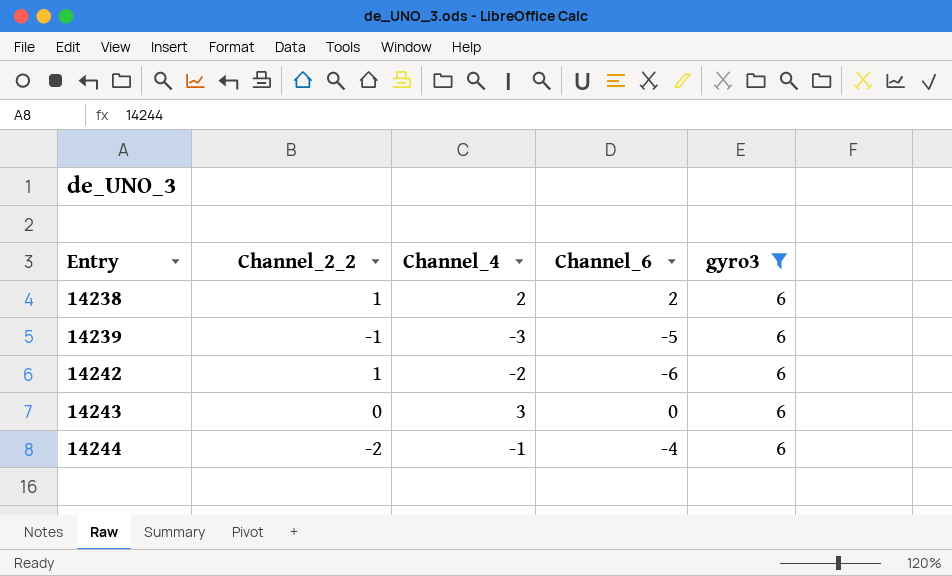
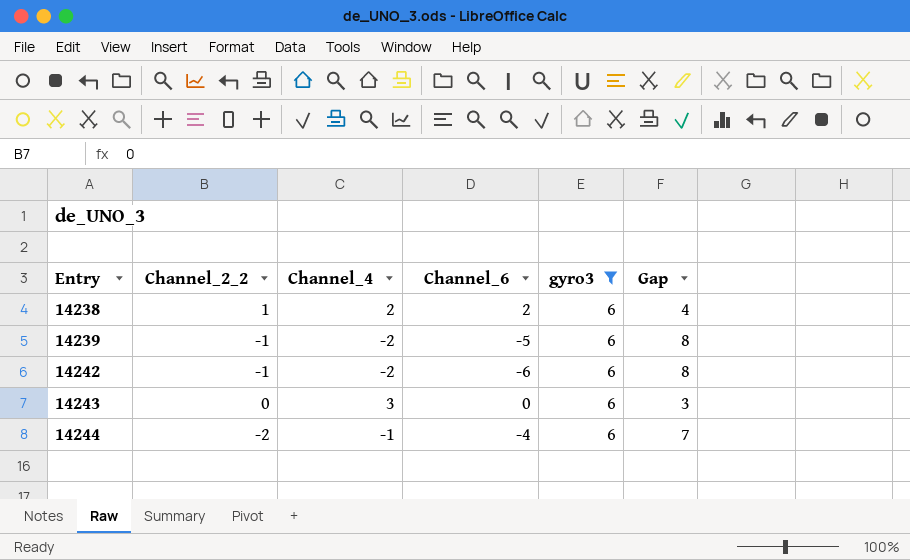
column Gap | formula: none -> [gyro3] - [Channel_4]
14239 | Channel_4: -3 -> -2
14242 | Channel_2_2: 1 -> -1

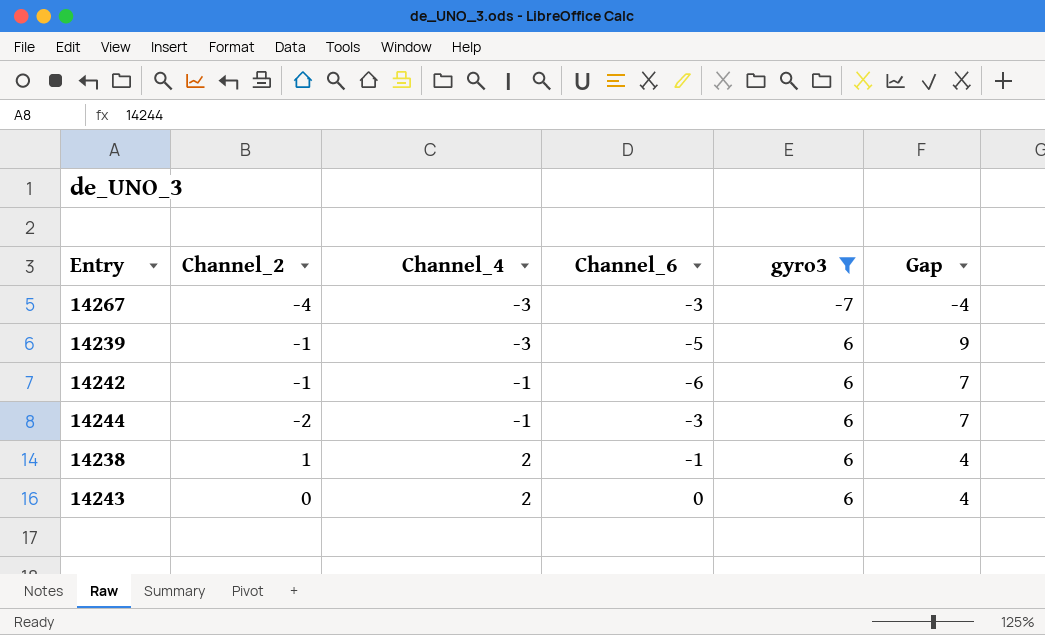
row order: Entry ascending -> Channel_4 ascending
column name: Channel_2_2 -> Channel_2
row 14267: none -> -4 | -3 | -3 | -7 | -4
14239 | Channel_4: -2 -> -3
14239 | Gap: 8 -> 9
14242 | Channel_4: -2 -> -1
14242 | Gap: 8 -> 7
14244 | Channel_6: -4 -> -3
14238 | Channel_6: 2 -> -1
14243 | Channel_4: 3 -> 2
14243 | Gap: 3 -> 4

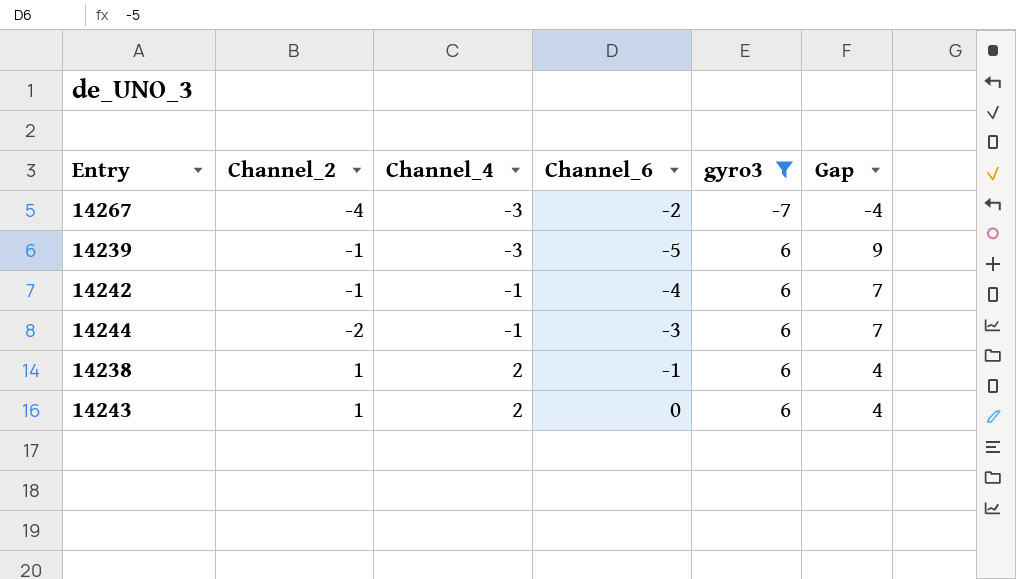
14267 | Channel_6: -3 -> -2
14242 | Channel_6: -6 -> -4
14243 | Channel_2: 0 -> 1

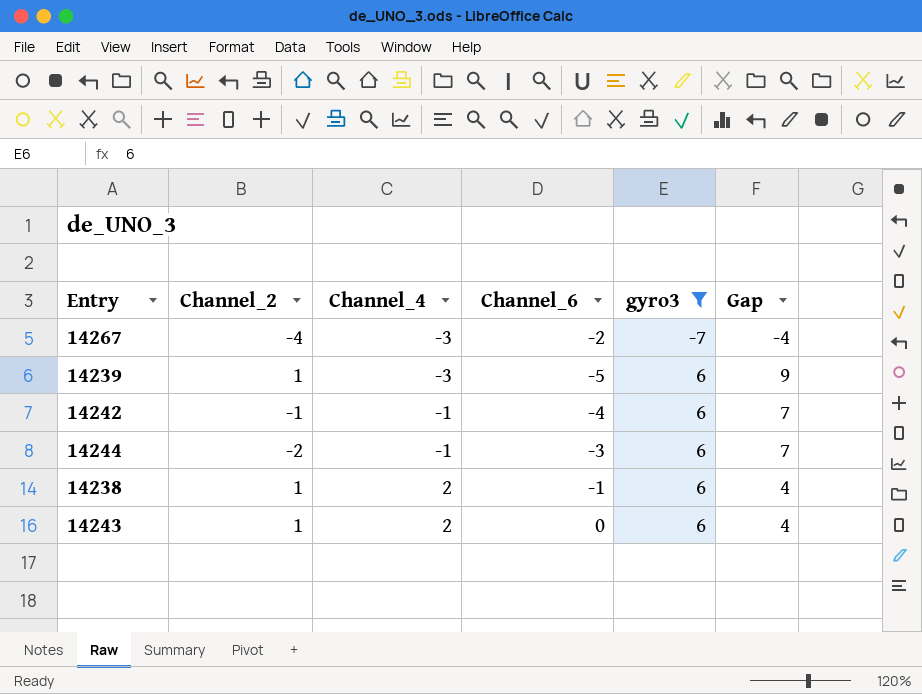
14239 | Channel_2: -1 -> 1

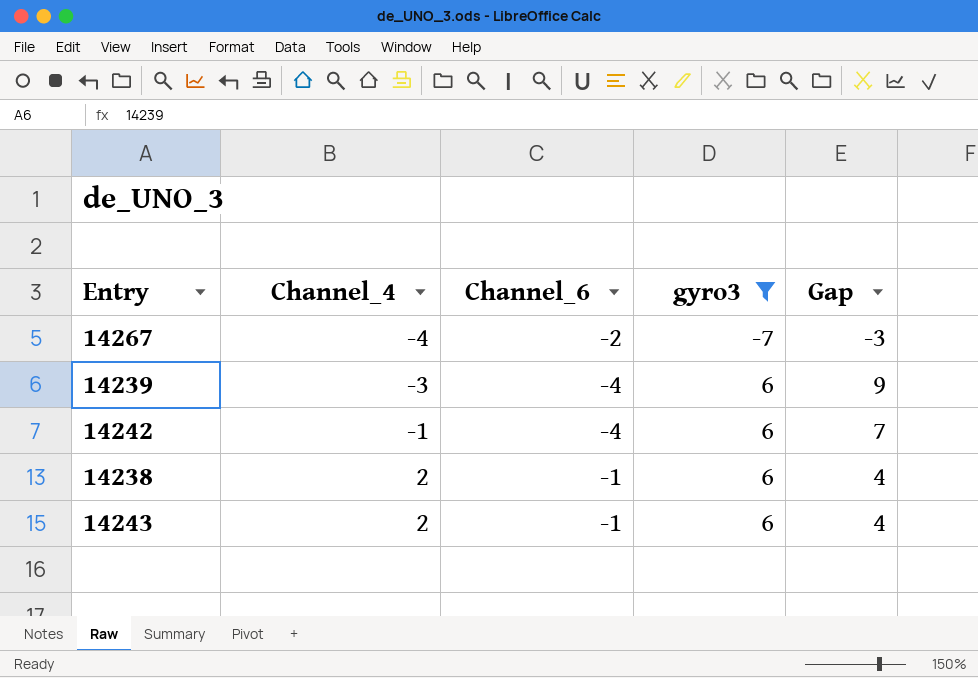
column Channel_2 | position: 2 -> none
row 14244: -2 | -1 | -3 | 6 | 7 -> none
14267 | Channel_4: -3 -> -4
14267 | Gap: -4 -> -3
14239 | Channel_6: -5 -> -4
14243 | Channel_6: 0 -> -1

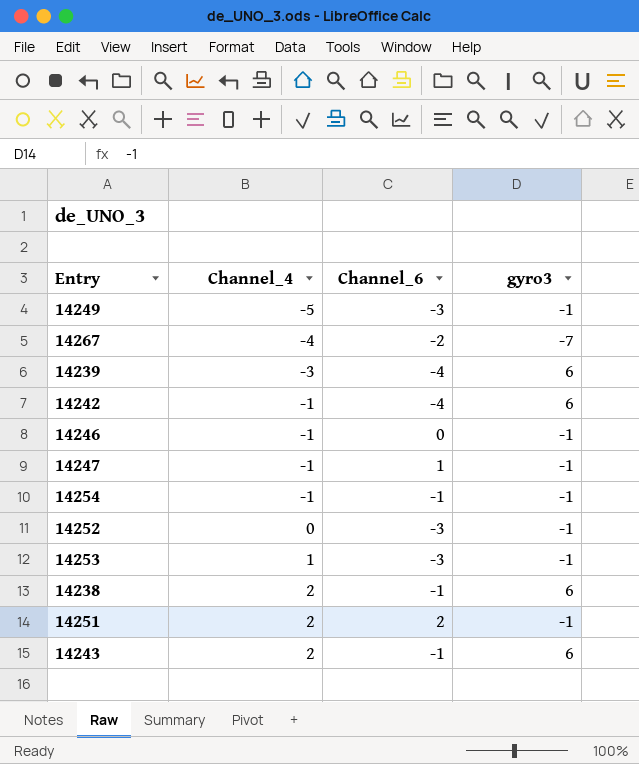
filter: gyro3 != -1 -> none
column Gap | formula: [gyro3] - [Channel_4] -> none

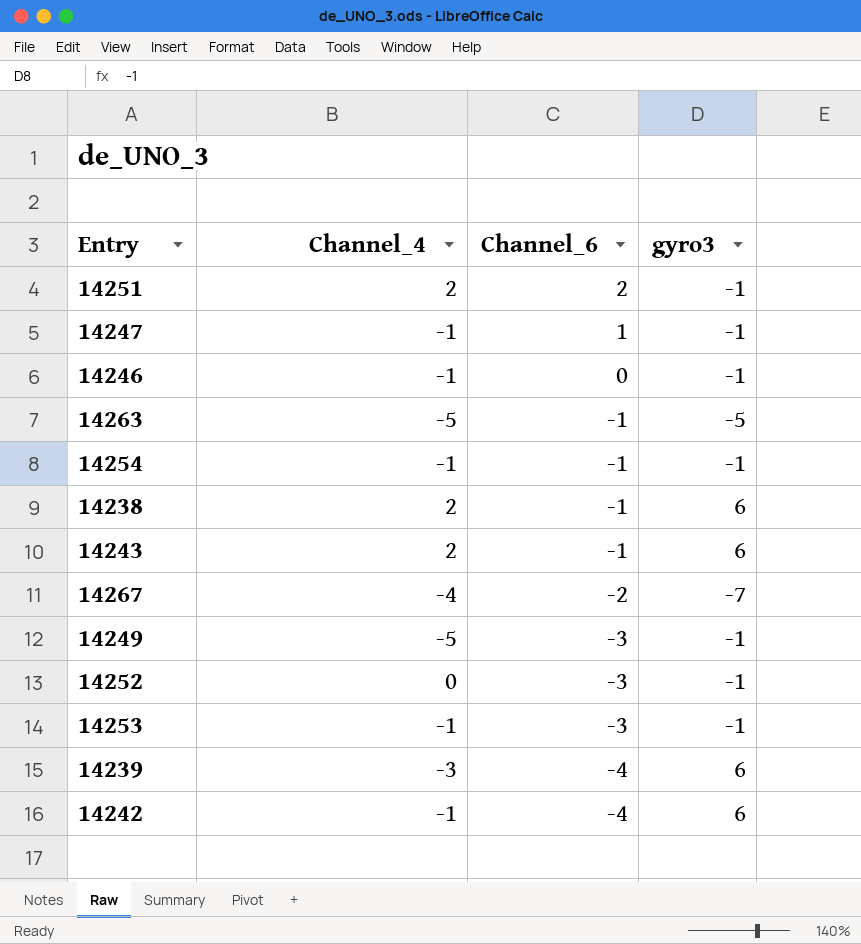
row order: Channel_4 ascending -> Channel_6 descending
row 14263: none -> -5 | -1 | -5
14253 | Channel_4: 1 -> -1

